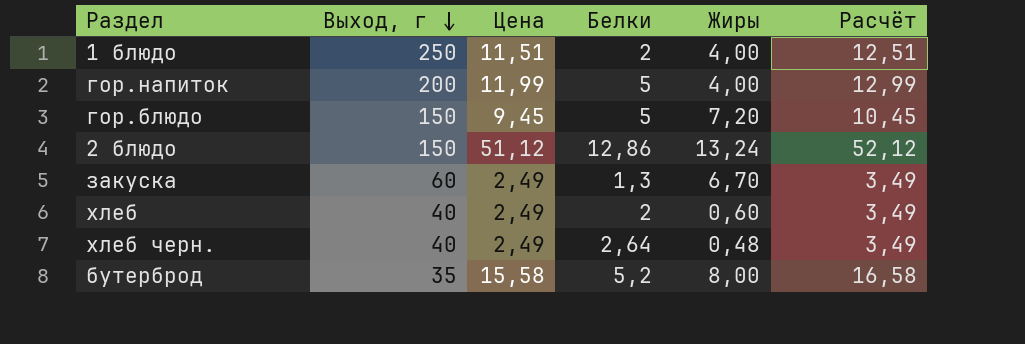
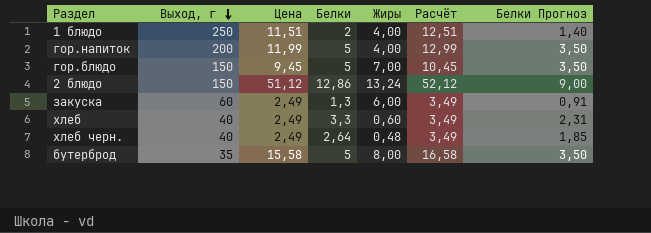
column Белки Прогноз | formula: none -> [Белки] * 0,7
гор.блюдо | Жиры: 7,20 -> 7,00
закуска | Жиры: 6,70 -> 6,00
хлеб | Белки: 2 -> 3,3
бутерброд | Белки: 5,2 -> 5

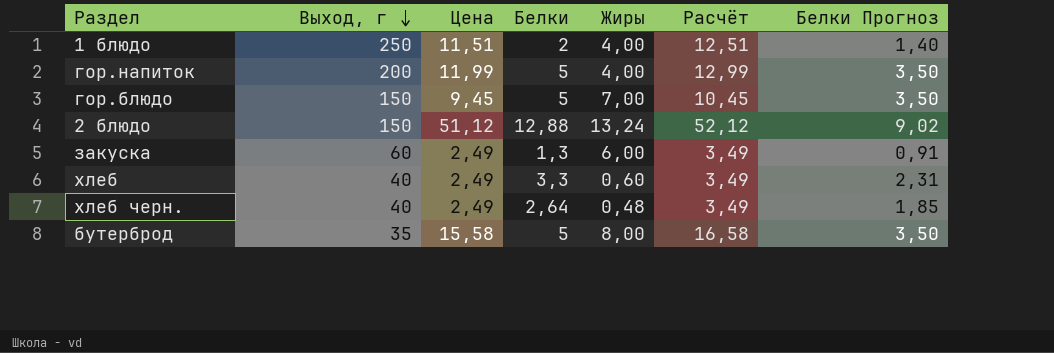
2 блюдо | Белки: 12,86 -> 12,88
2 блюдо | Белки Прогноз: 9,00 -> 9,02

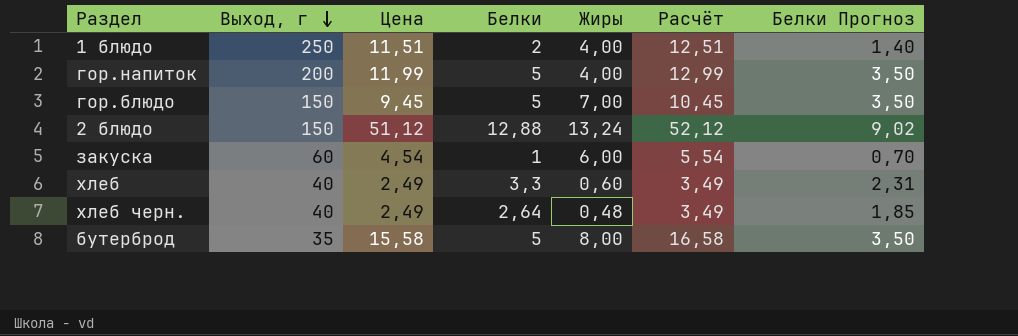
закуска | Цена: 2,49 -> 4,54
закуска | Белки: 1,3 -> 1
закуска | Расчёт: 3,49 -> 5,54
закуска | Белки Прогноз: 0,91 -> 0,70

